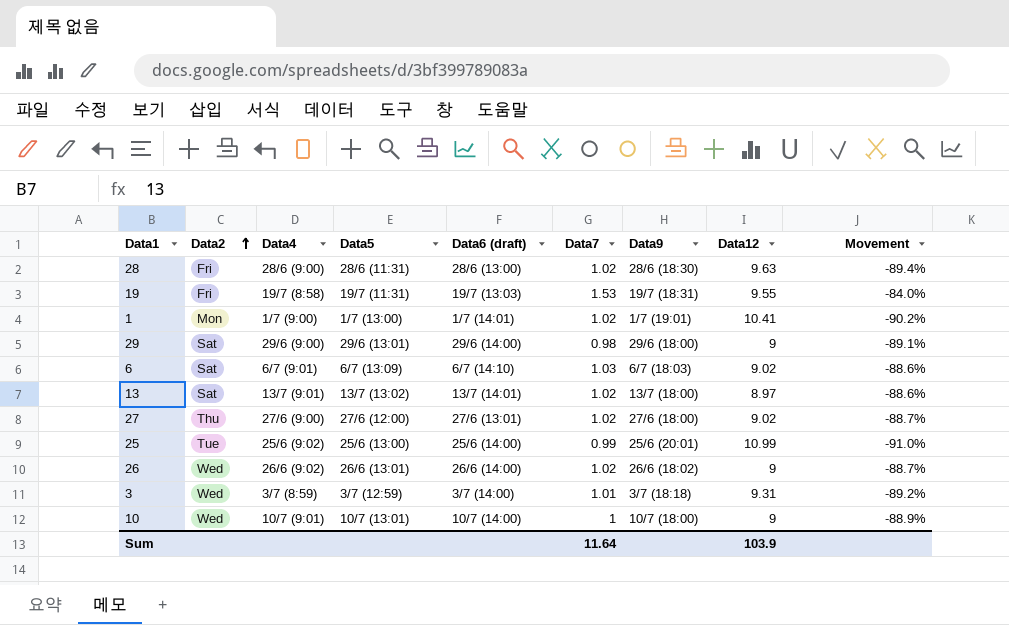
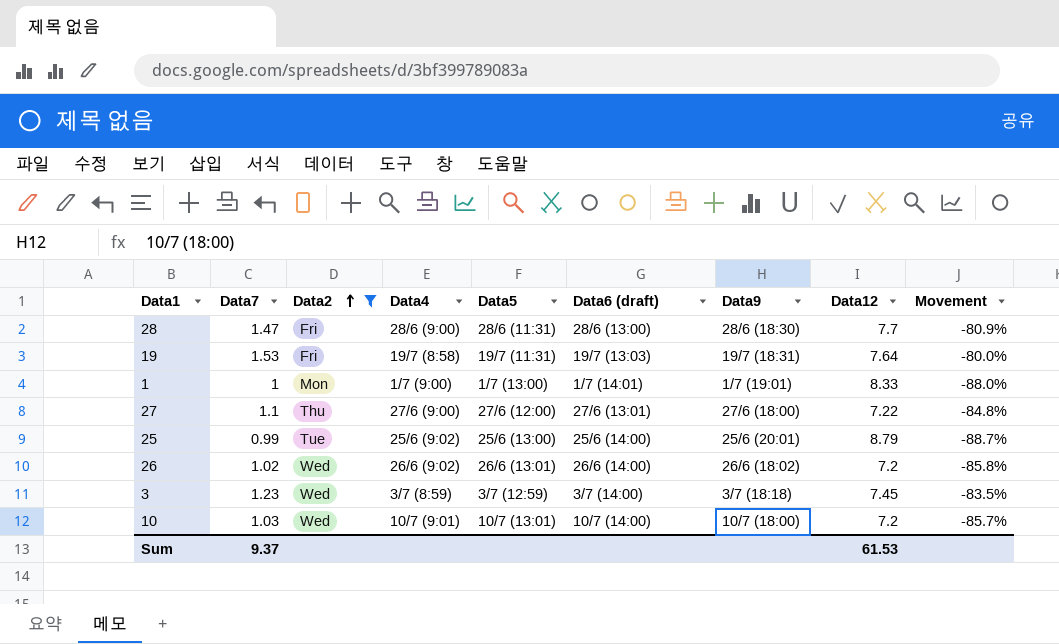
filter: none -> Data2 != Sat
column Data7 | position: 6 -> 2
28 | Data7: 1.02 -> 1.47
28 | Data12: 9.63 -> 7.7
28 | Movement: -89.4% -> -80.9%
19 | Data12: 9.55 -> 7.64
19 | Movement: -84.0% -> -80.0%
1 | Data7: 1.02 -> 1
1 | Data12: 10.41 -> 8.33
1 | Movement: -90.2% -> -88.0%
27 | Data7: 1.02 -> 1.1
27 | Data12: 9.02 -> 7.22
27 | Movement: -88.7% -> -84.8%
25 | Data12: 10.99 -> 8.79
25 | Movement: -91.0% -> -88.7%
26 | Data12: 9 -> 7.2
26 | Movement: -88.7% -> -85.8%
3 | Data7: 1.01 -> 1.23
3 | Data12: 9.31 -> 7.45
3 | Movement: -89.2% -> -83.5%
10 | Data7: 1 -> 1.03
10 | Data12: 9 -> 7.2
10 | Movement: -88.9% -> -85.7%
Sum | Data7: 11.64 -> 9.37
Sum | Data12: 103.9 -> 61.53

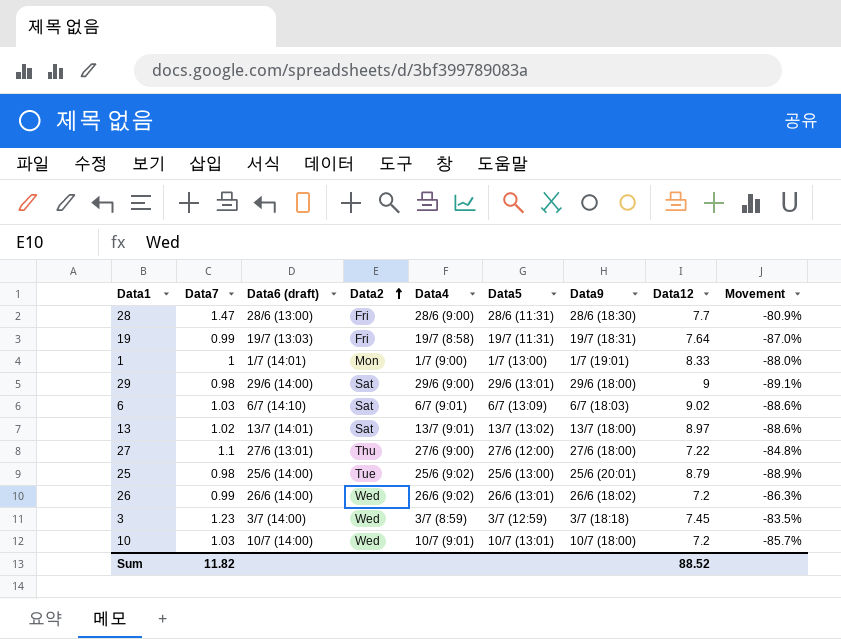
filter: Data2 != Sat -> none
column Data6 (draft) | position: 6 -> 3
19 | Data7: 1.53 -> 0.99
19 | Movement: -80.0% -> -87.0%
25 | Data7: 0.99 -> 0.98
25 | Movement: -88.7% -> -88.9%
26 | Data7: 1.02 -> 0.99
26 | Movement: -85.8% -> -86.3%
Sum | Data7: 9.37 -> 11.82
Sum | Data12: 61.53 -> 88.52

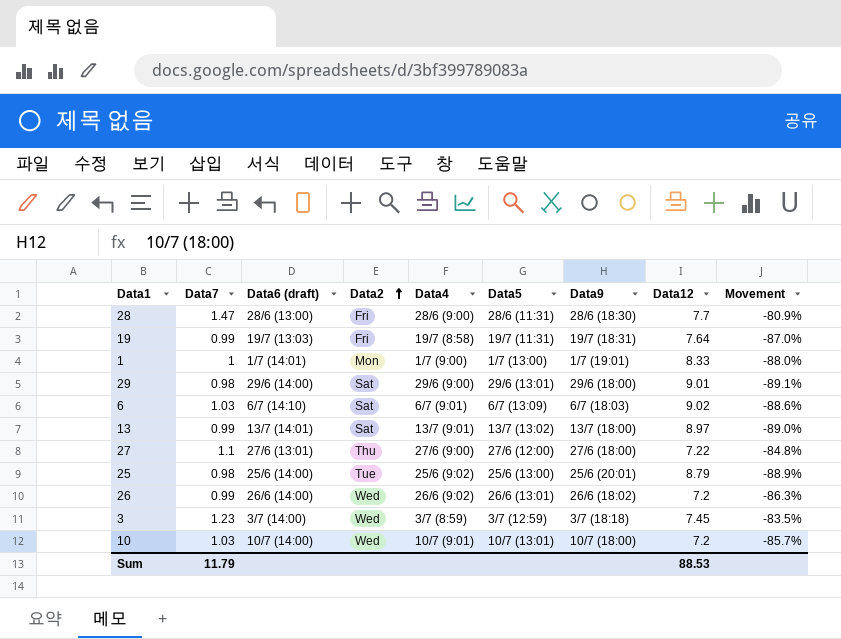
29 | Data12: 9 -> 9.01
13 | Data7: 1.02 -> 0.99
13 | Movement: -88.6% -> -89.0%
Sum | Data7: 11.82 -> 11.79
Sum | Data12: 88.52 -> 88.53

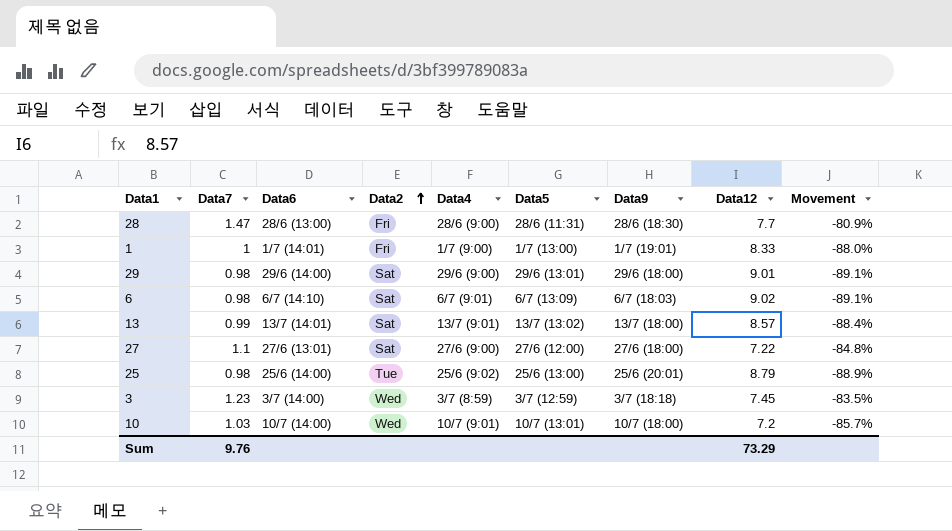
column name: Data6 (draft) -> Data6
row 19: 0.99 | 19/7 (13:03) | Fri | 19/7 (8:58) | 19/7 (11:31) | 19/7 (18:31) | 7.64 | -87.0% -> none
row 26: 0.99 | 26/6 (14:00) | Wed | 26/6 (9:02) | 26/6 (13:01) | 26/6 (18:02) | 7.2 | -86.3% -> none
1 | Data2: Mon -> Fri
6 | Data7: 1.03 -> 0.98
6 | Movement: -88.6% -> -89.1%
13 | Data12: 8.97 -> 8.57
13 | Movement: -89.0% -> -88.4%
27 | Data2: Thu -> Sat
Sum | Data7: 11.79 -> 9.76
Sum | Data12: 88.53 -> 73.29

